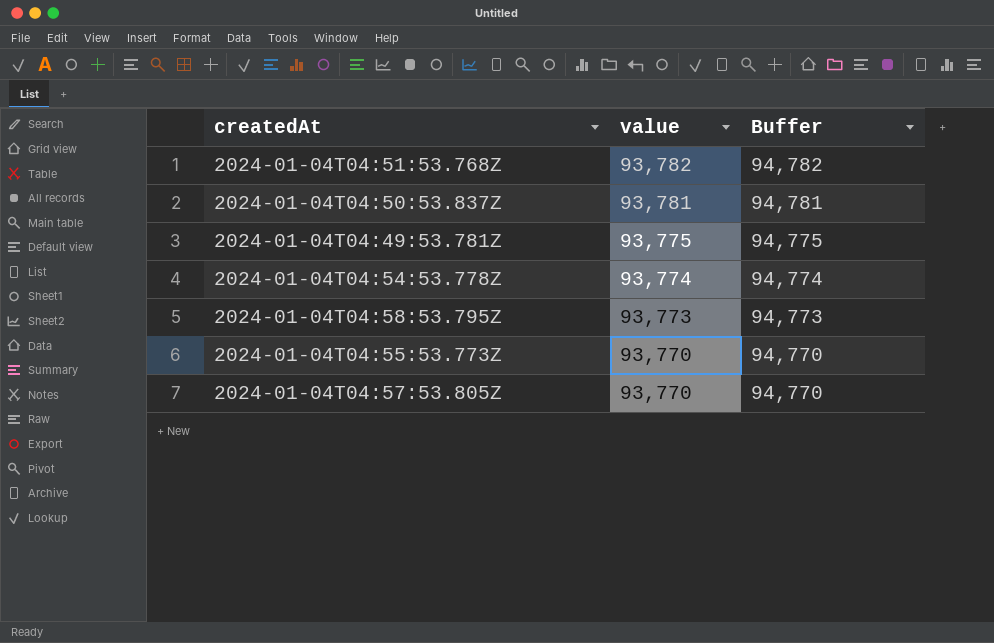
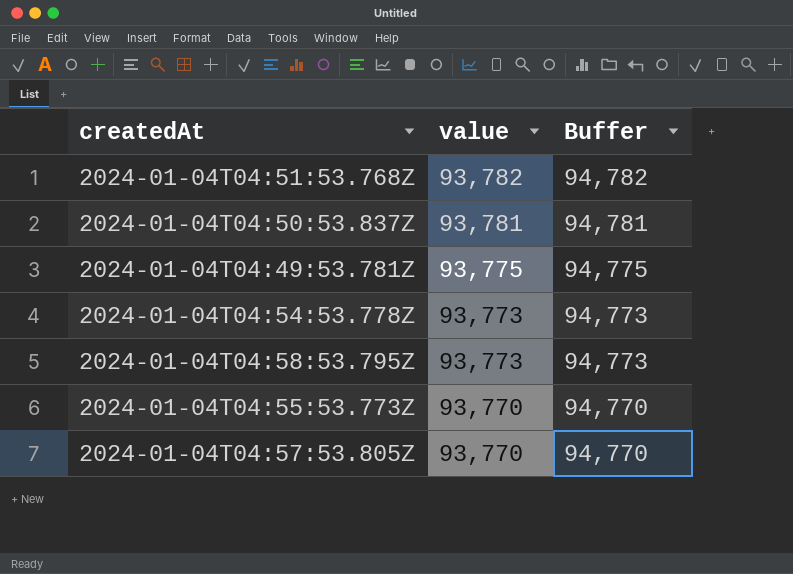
2024-01-04T04:54:53.778Z | value: 93,774 -> 93,773
2024-01-04T04:54:53.778Z | Buffer: 94,774 -> 94,773

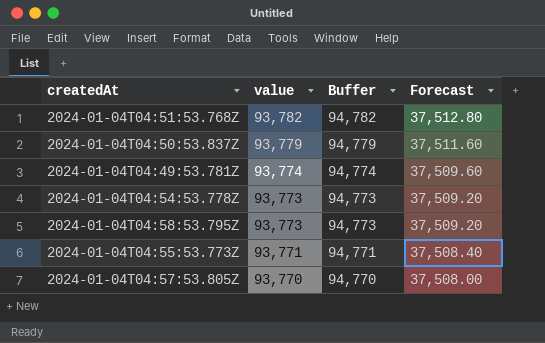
column Forecast | formula: none -> [value] * 0.4
2024-01-04T04:50:53.837Z | value: 93,781 -> 93,779
2024-01-04T04:50:53.837Z | Buffer: 94,781 -> 94,779
2024-01-04T04:49:53.781Z | value: 93,775 -> 93,774
2024-01-04T04:49:53.781Z | Buffer: 94,775 -> 94,774
2024-01-04T04:55:53.773Z | value: 93,770 -> 93,771
2024-01-04T04:55:53.773Z | Buffer: 94,770 -> 94,771

